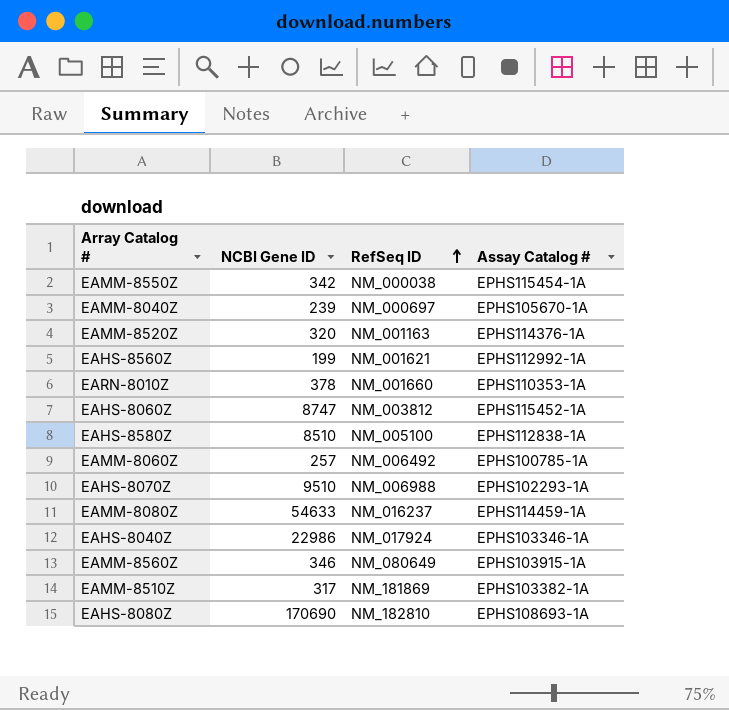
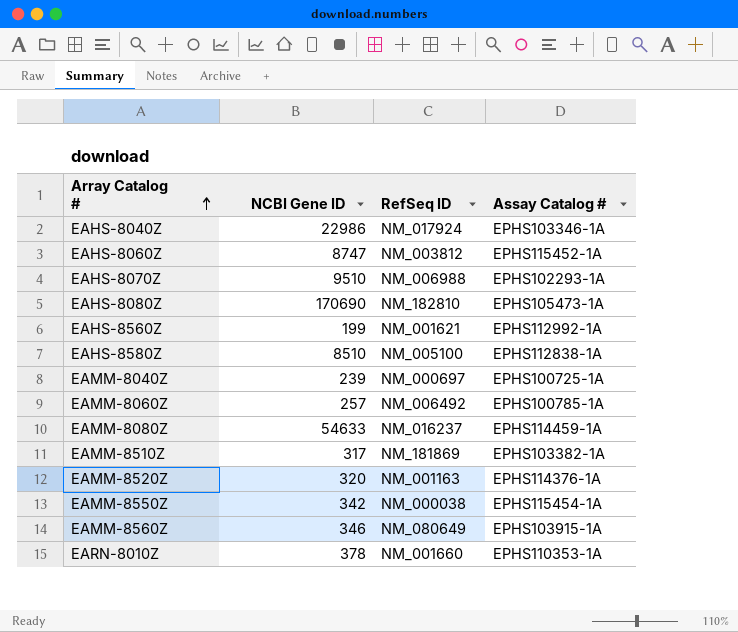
row order: RefSeq ID ascending -> Array Catalog # ascending
EAHS-8080Z | Assay Catalog #: EPHS108693-1A -> EPHS105473-1A
EAMM-8040Z | Assay Catalog #: EPHS105670-1A -> EPHS100725-1A

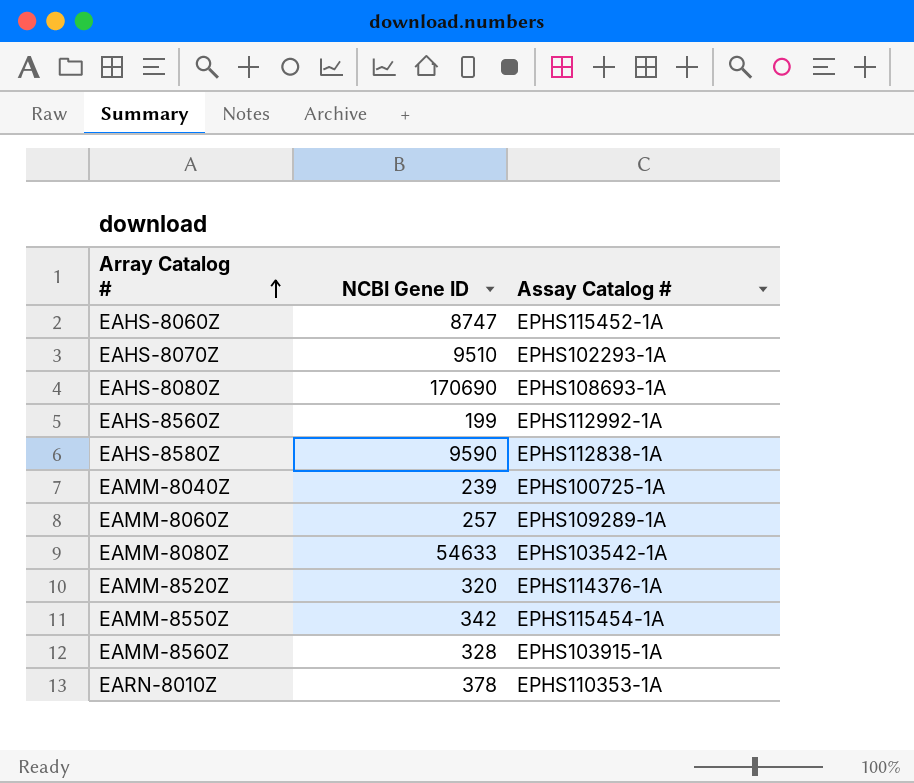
column RefSeq ID | position: 3 -> none
row EAHS-8040Z: 22986 | NM_017924 | EPHS103346-1A -> none
row EAMM-8510Z: 317 | NM_181869 | EPHS103382-1A -> none
EAHS-8080Z | Assay Catalog #: EPHS105473-1A -> EPHS108693-1A
EAHS-8580Z | NCBI Gene ID: 8510 -> 9590
EAMM-8060Z | Assay Catalog #: EPHS100785-1A -> EPHS109289-1A
EAMM-8080Z | Assay Catalog #: EPHS114459-1A -> EPHS103542-1A
EAMM-8560Z | NCBI Gene ID: 346 -> 328

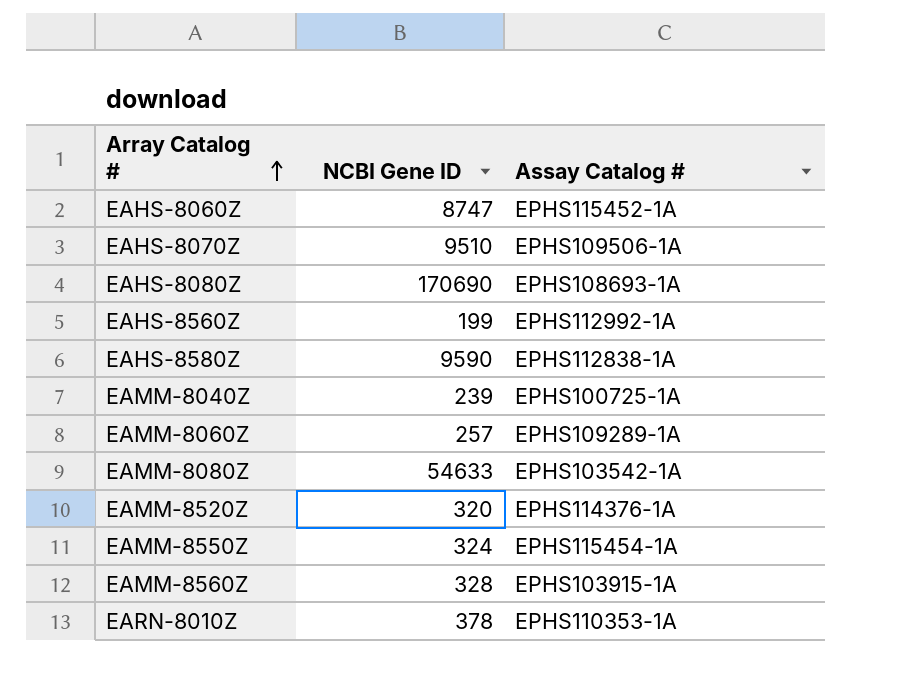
EAHS-8070Z | Assay Catalog #: EPHS102293-1A -> EPHS109506-1A
EAMM-8550Z | NCBI Gene ID: 342 -> 324

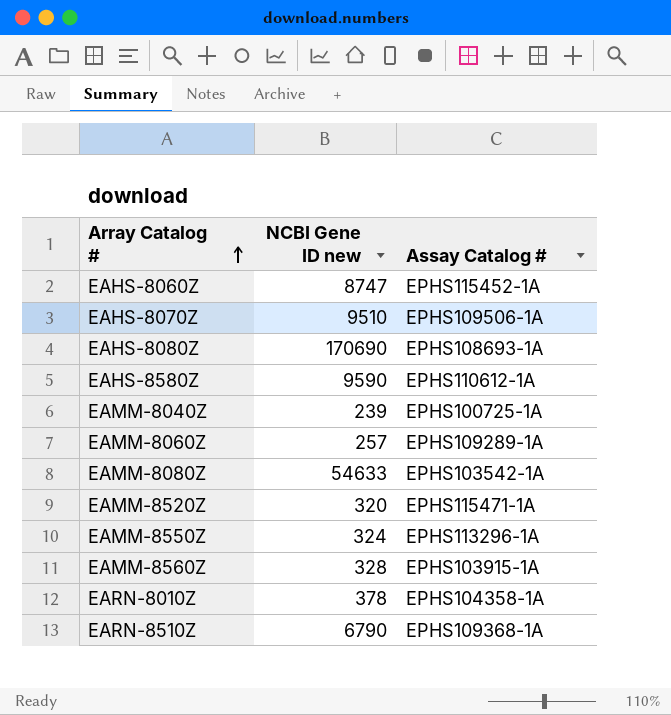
column name: NCBI Gene ID -> NCBI Gene ID new
row EAHS-8560Z: 199 | EPHS112992-1A -> none
EAHS-8580Z | Assay Catalog #: EPHS112838-1A -> EPHS110612-1A
EAMM-8520Z | Assay Catalog #: EPHS114376-1A -> EPHS115471-1A
EAMM-8550Z | Assay Catalog #: EPHS115454-1A -> EPHS113296-1A
EARN-8010Z | Assay Catalog #: EPHS110353-1A -> EPHS104358-1A
row EARN-8510Z: none -> 6790 | EPHS109368-1A

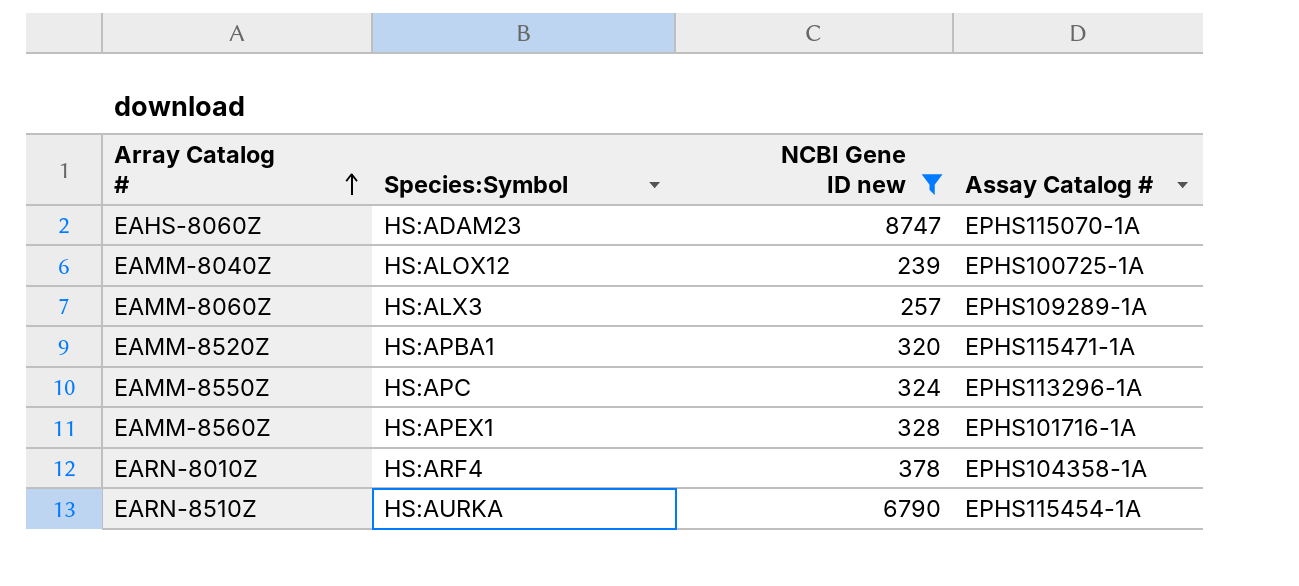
filter: none -> NCBI Gene ID new <= 8747
column Species:Symbol | position: none -> 2
EAHS-8060Z | Assay Catalog #: EPHS115452-1A -> EPHS115070-1A
EAMM-8560Z | Assay Catalog #: EPHS103915-1A -> EPHS101716-1A
EARN-8510Z | Assay Catalog #: EPHS109368-1A -> EPHS115454-1A

